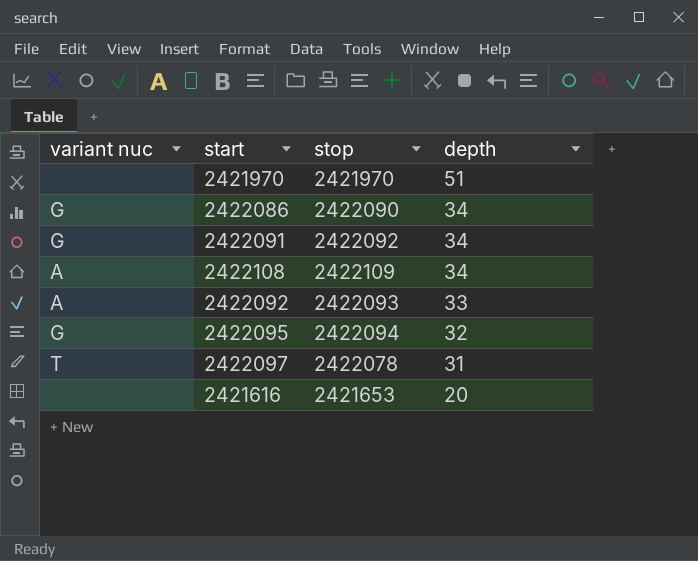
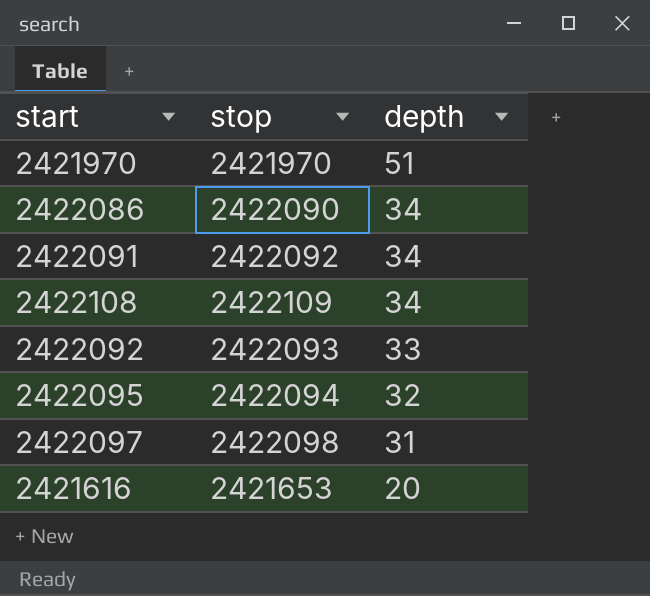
column variant nuc | position: 1 -> none
2422097 | stop: 2422078 -> 2422098

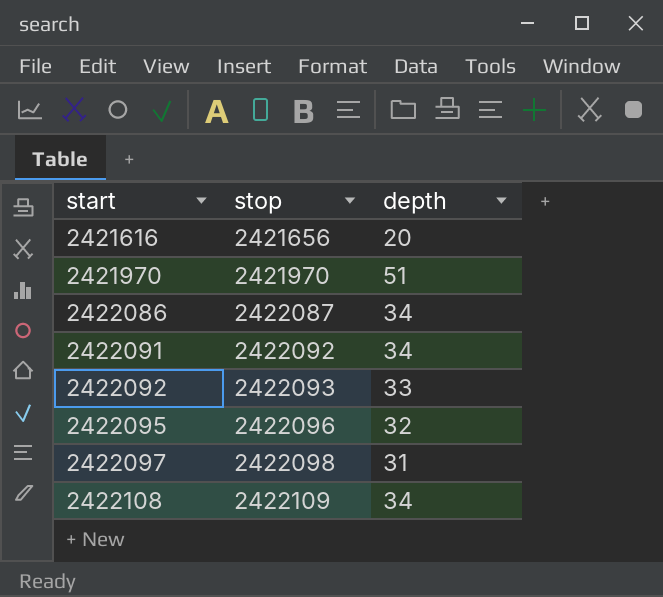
row order: depth descending -> start ascending
2421616 | stop: 2421653 -> 2421656
2422086 | stop: 2422090 -> 2422087
2422095 | stop: 2422094 -> 2422096

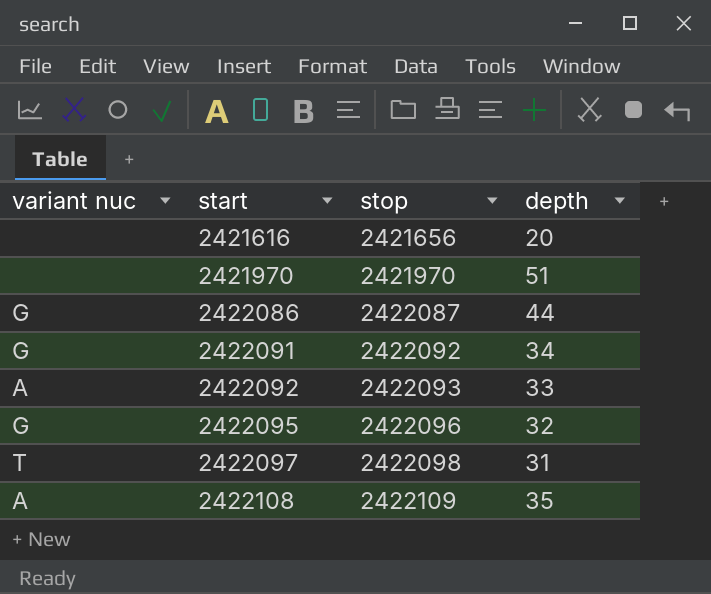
column variant nuc | position: none -> 1
2422086 | depth: 34 -> 44
2422108 | depth: 34 -> 35

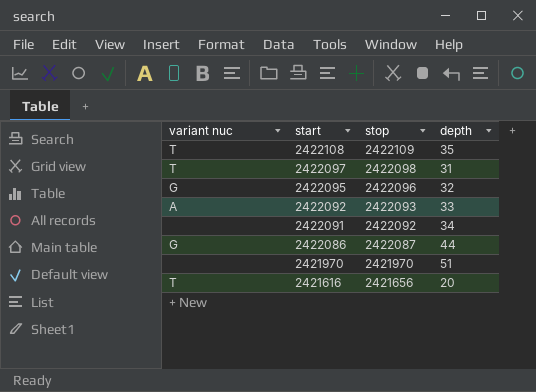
row order: start ascending -> start descending
2422108 | variant nuc: A -> T
2422091 | variant nuc: G -> none
2421616 | variant nuc: none -> T

